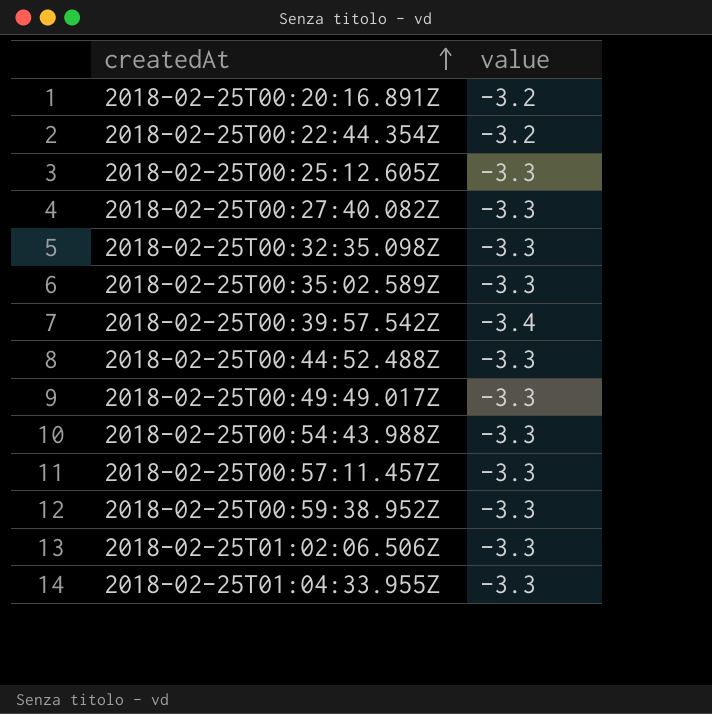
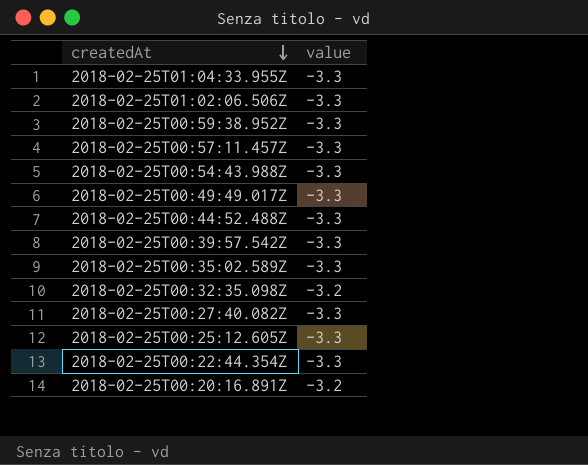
row order: createdAt ascending -> createdAt descending
2018-02-25T00:39:57.542Z | value: -3.4 -> -3.3
2018-02-25T00:32:35.098Z | value: -3.3 -> -3.2
2018-02-25T00:22:44.354Z | value: -3.2 -> -3.3

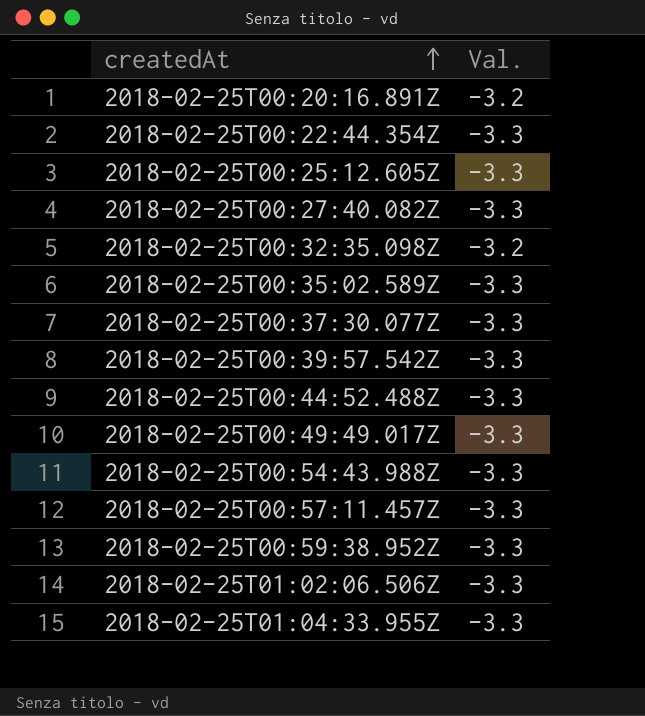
row order: createdAt descending -> createdAt ascending
column name: value -> Val.
row 2018-02-25T00:37:30.077Z: none -> -3.3

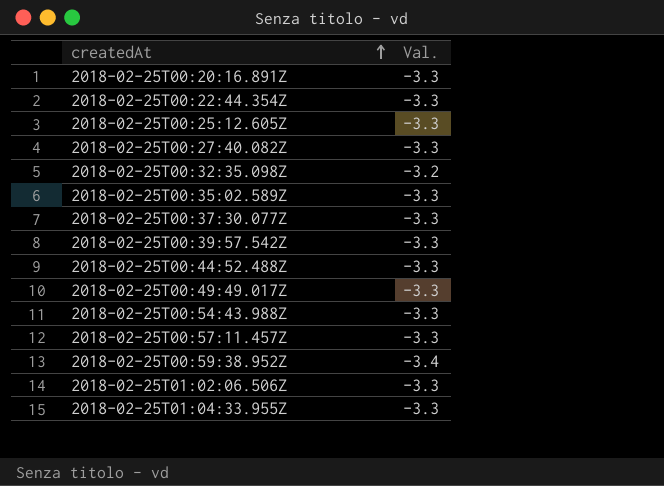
2018-02-25T00:20:16.891Z | Val.: -3.2 -> -3.3
2018-02-25T00:59:38.952Z | Val.: -3.3 -> -3.4

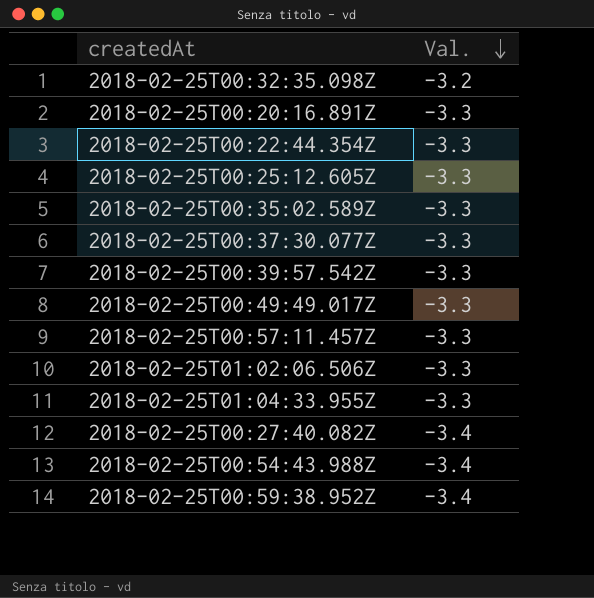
row order: createdAt ascending -> Val. descending
row 2018-02-25T00:44:52.488Z: -3.3 -> none
2018-02-25T00:27:40.082Z | Val.: -3.3 -> -3.4
2018-02-25T00:54:43.988Z | Val.: -3.3 -> -3.4

